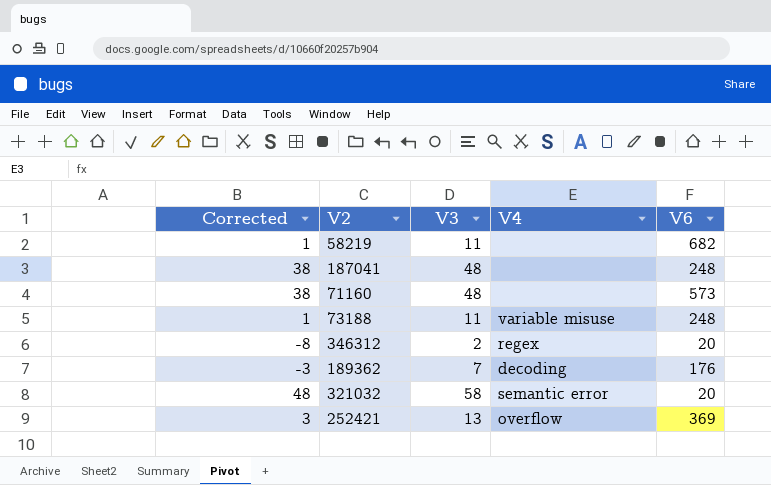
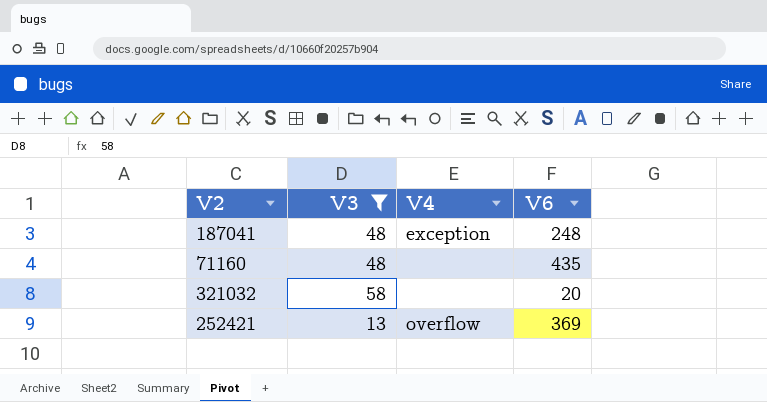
filter: none -> V3 >= 13
column Corrected | formula: [V3] - 10 -> none
187041 | V4: none -> exception
71160 | V6: 573 -> 435
321032 | V4: semantic error -> none

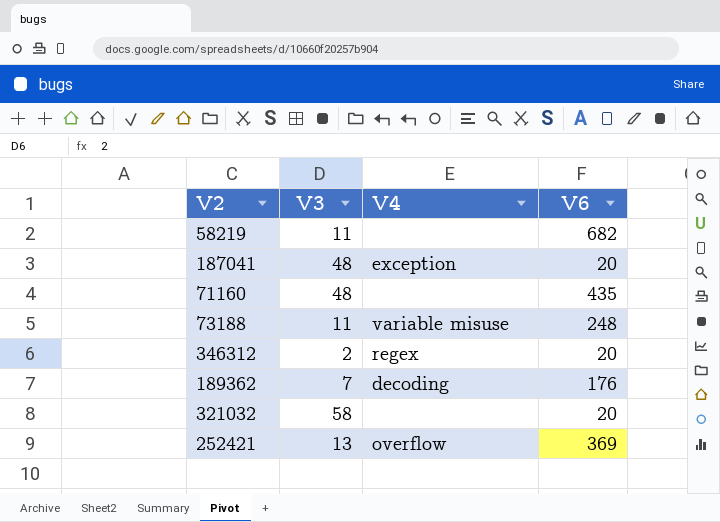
filter: V3 >= 13 -> none
187041 | V6: 248 -> 20

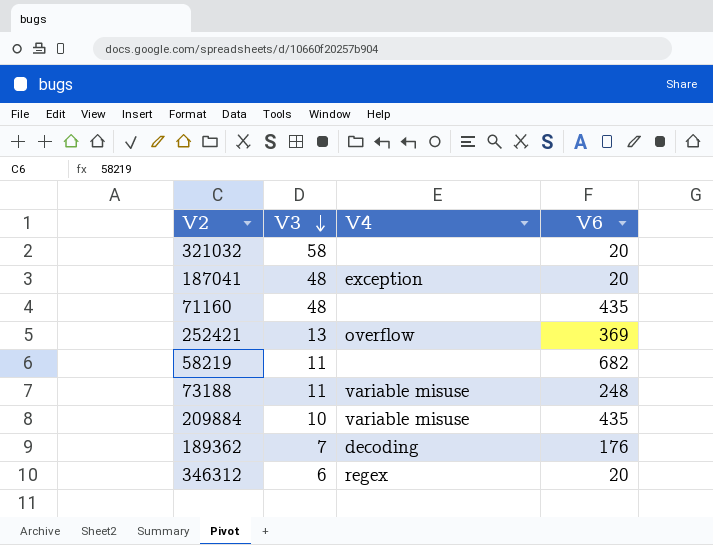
row order: none -> V3 descending
row 209884: none -> 10 | variable misuse | 435
346312 | V3: 2 -> 6

